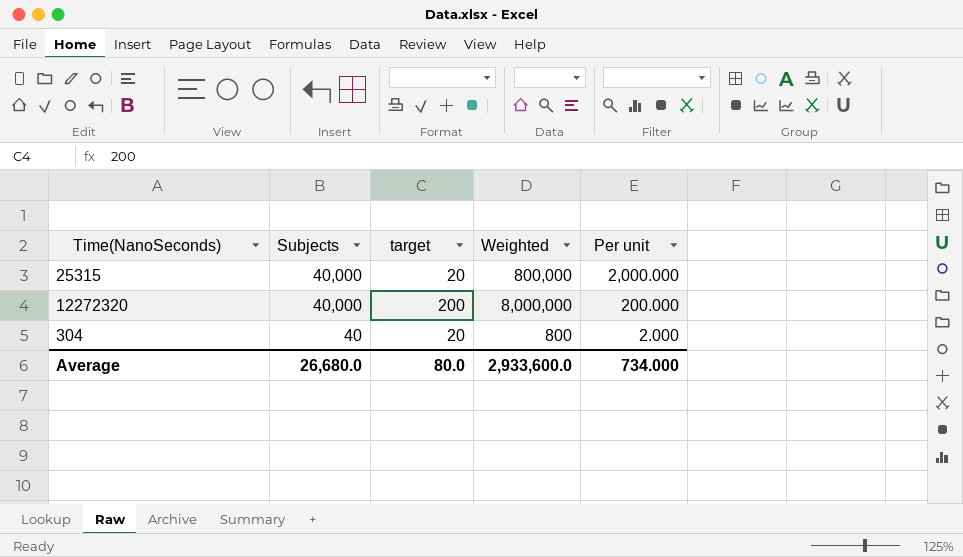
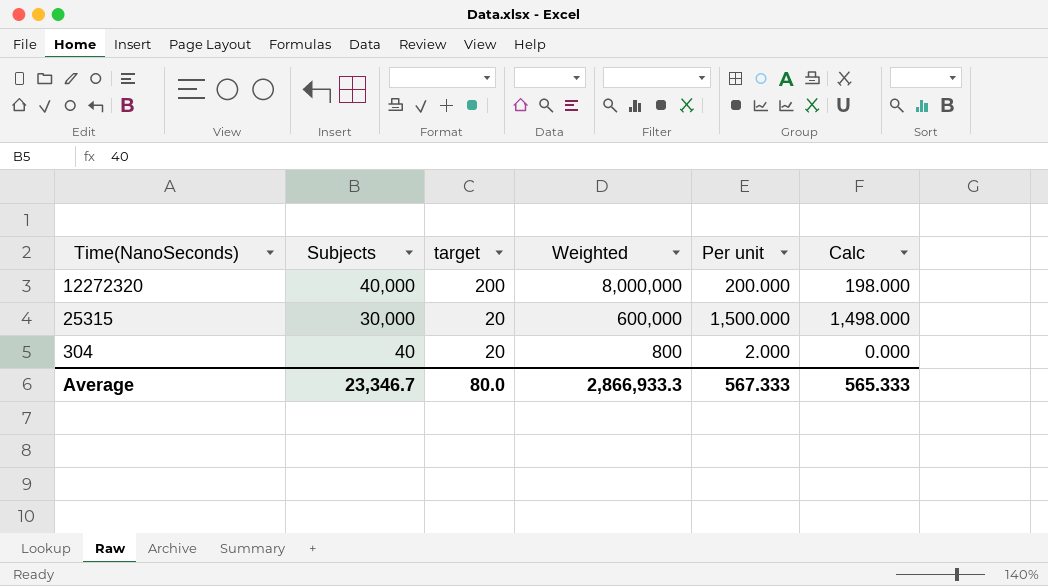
row order: Subjects descending -> Time(NanoSeconds) descending
column Calc | formula: none -> [Per unit] - 2
25315 | Subjects: 40,000 -> 30,000
25315 | Weighted: 800,000 -> 600,000
25315 | Per unit: 2,000.000 -> 1,500.000
Average | Subjects: 26,680.0 -> 23,346.7
Average | Weighted: 2,933,600.0 -> 2,866,933.3
Average | Per unit: 734.000 -> 567.333

